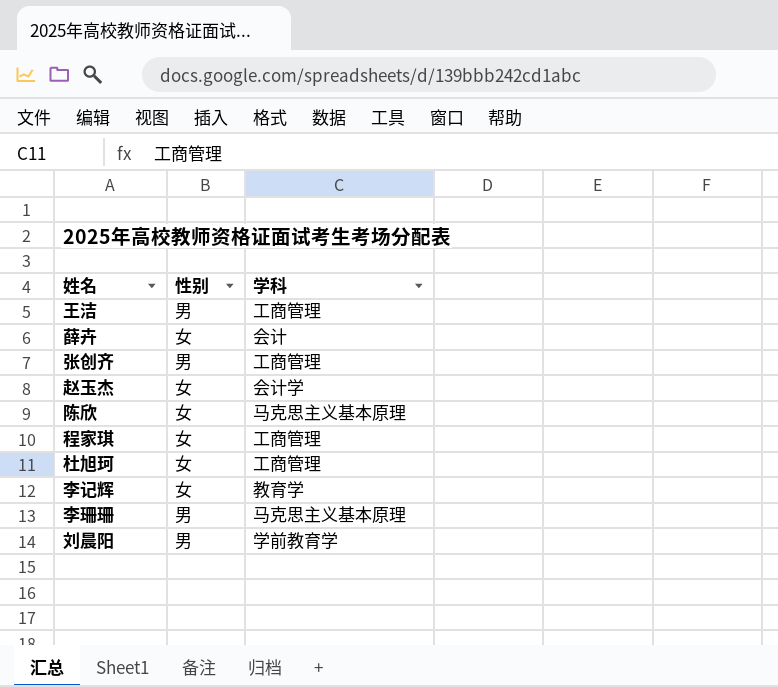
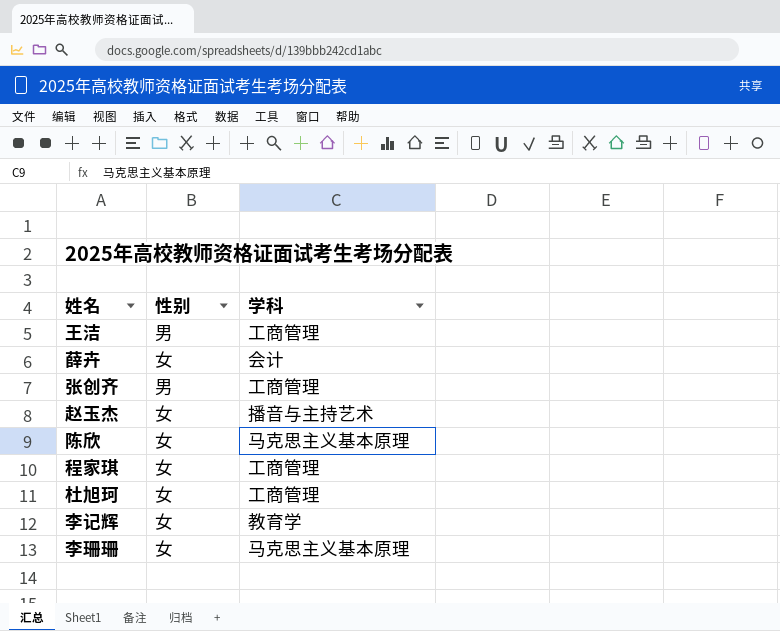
row 刘晨阳: 男 | 学前教育学 -> none
赵玉杰 | 学科: 会计学 -> 播音与主持艺术
李珊珊 | 性别: 男 -> 女

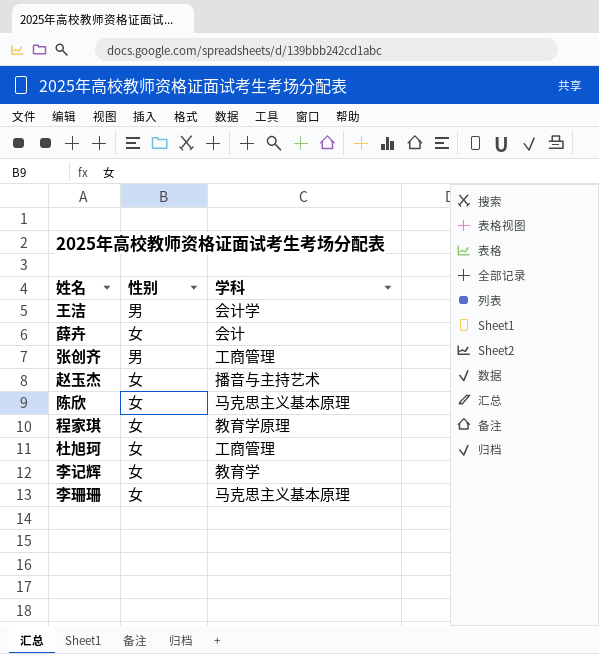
王洁 | 学科: 工商管理 -> 会计学
程家琪 | 学科: 工商管理 -> 教育学原理

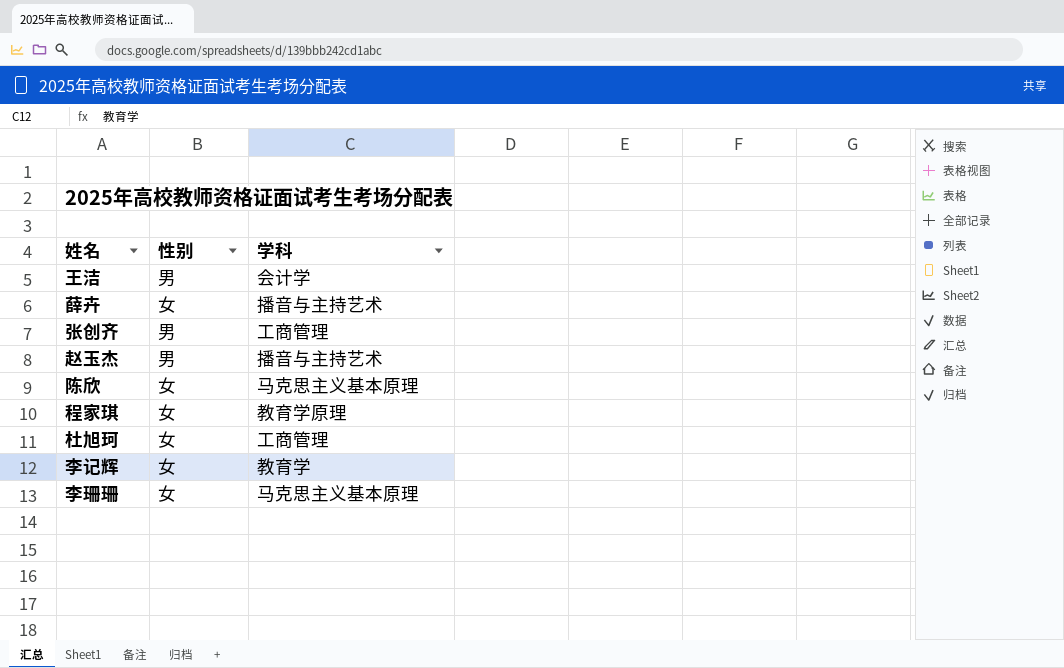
薛卉 | 学科: 会计 -> 播音与主持艺术
赵玉杰 | 性别: 女 -> 男

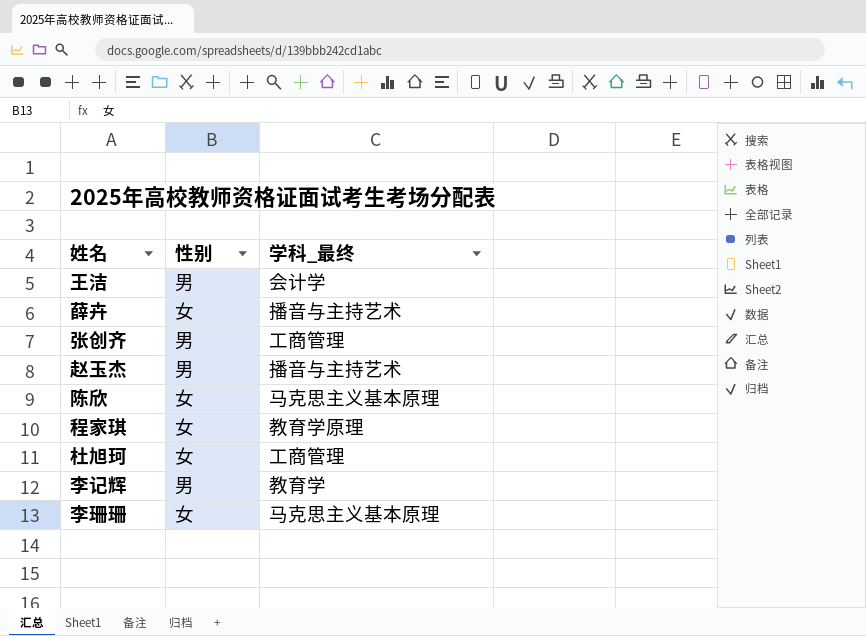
column name: 学科 -> 学科_最终
李记辉 | 性别: 女 -> 男

